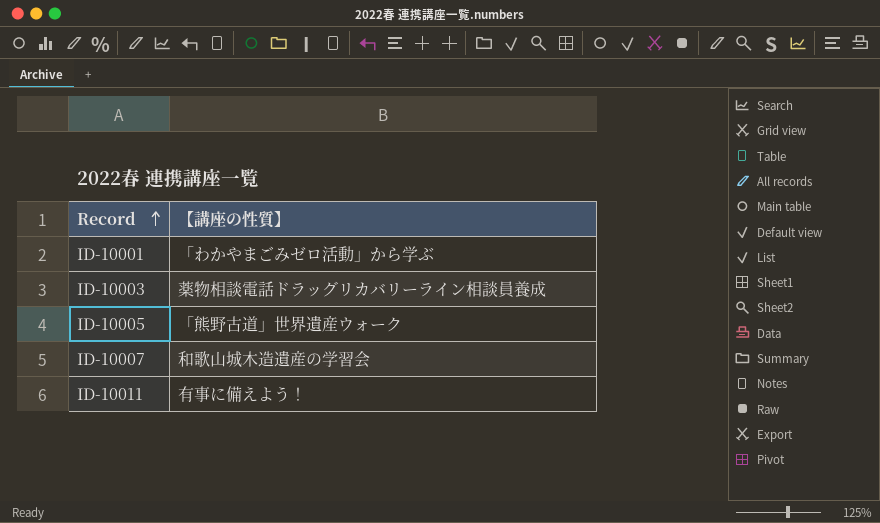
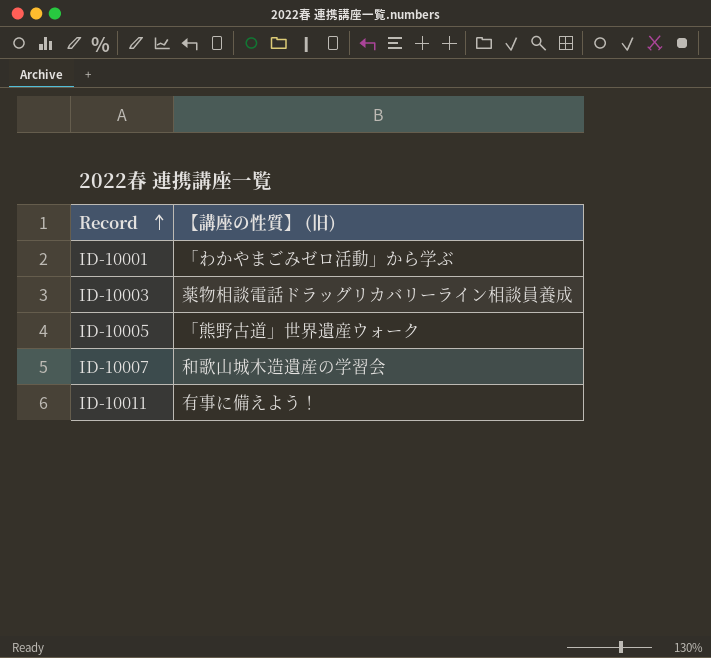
column name: 【講座の性質】 -> 【講座の性質】 (旧)

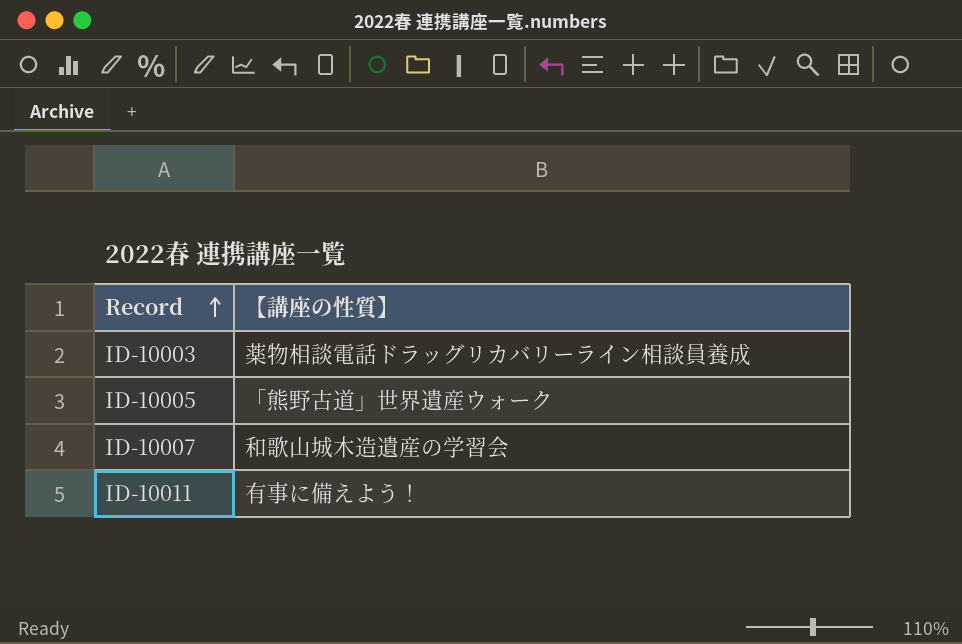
column name: 【講座の性質】 (旧) -> 【講座の性質】
row ID-10001: 「わかやまごみゼロ活動」から学ぶ -> none

